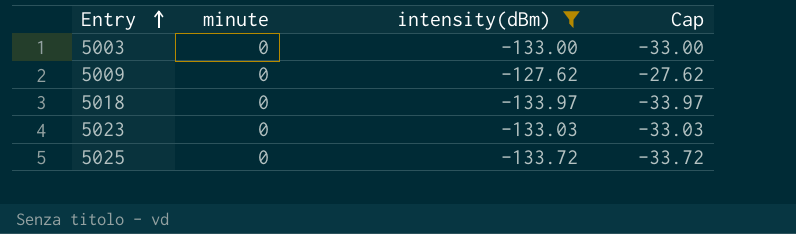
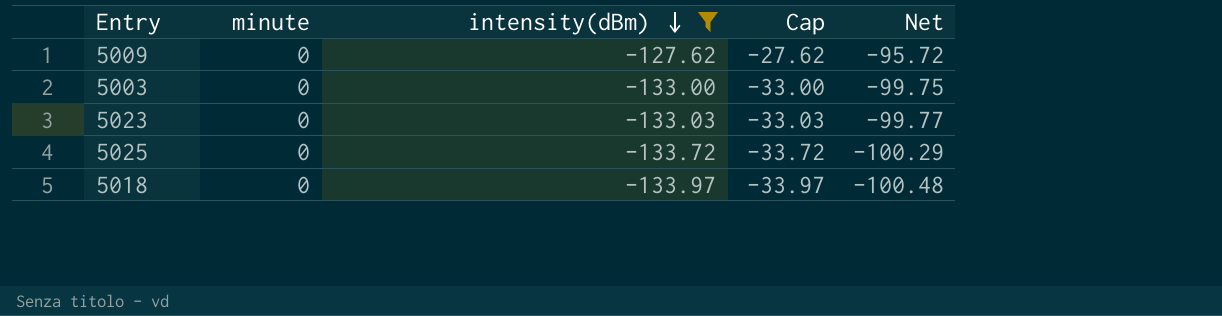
row order: Entry ascending -> intensity(dBm) descending
column Net | formula: none -> [intensity(dBm)] * 0.75

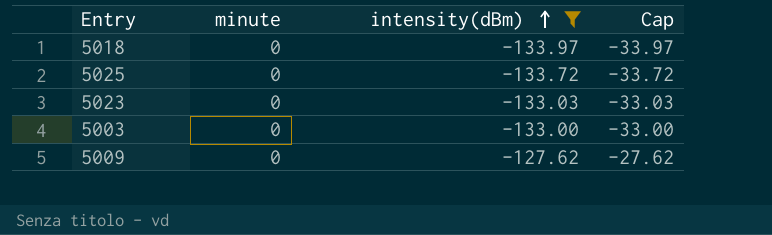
row order: intensity(dBm) descending -> intensity(dBm) ascending
column Net | formula: [intensity(dBm)] * 0.75 -> none

